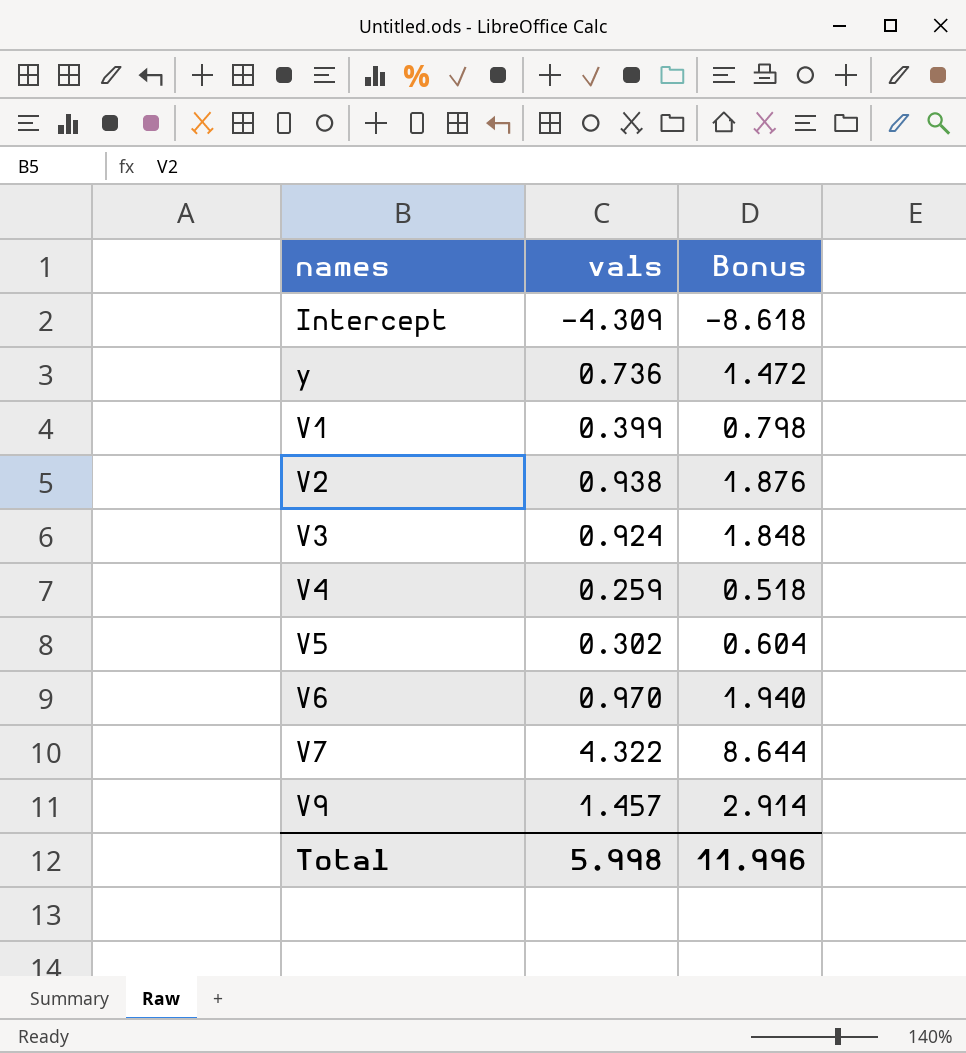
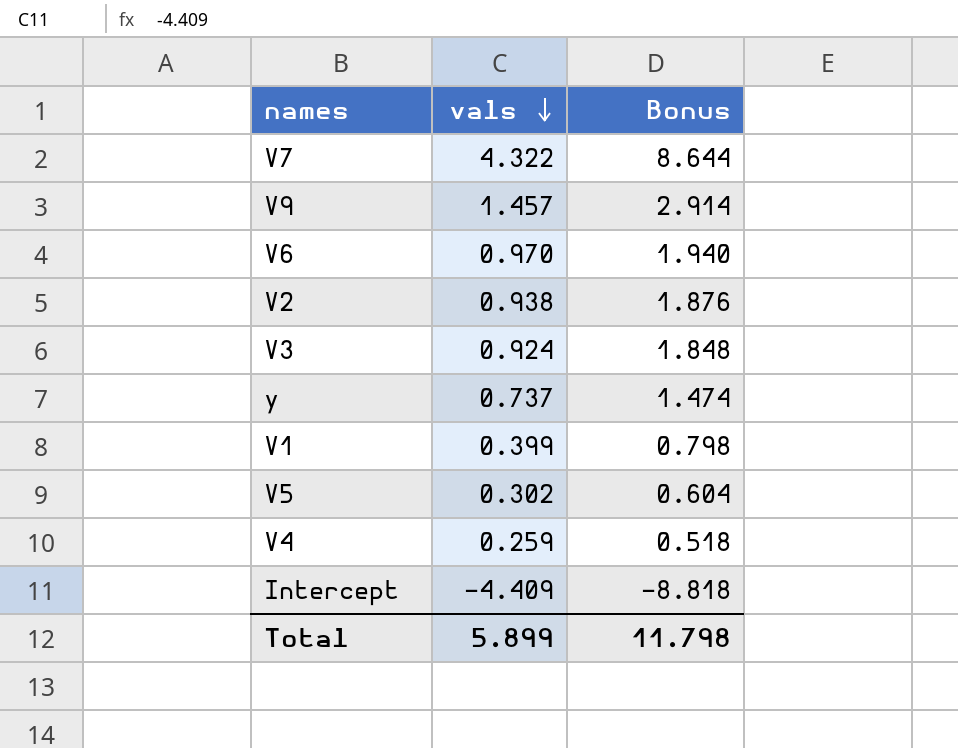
row order: none -> vals descending
y | vals: 0.736 -> 0.737
y | Bonus: 1.472 -> 1.474
Intercept | vals: -4.309 -> -4.409
Intercept | Bonus: -8.618 -> -8.818
Total | vals: 5.998 -> 5.899
Total | Bonus: 11.996 -> 11.798

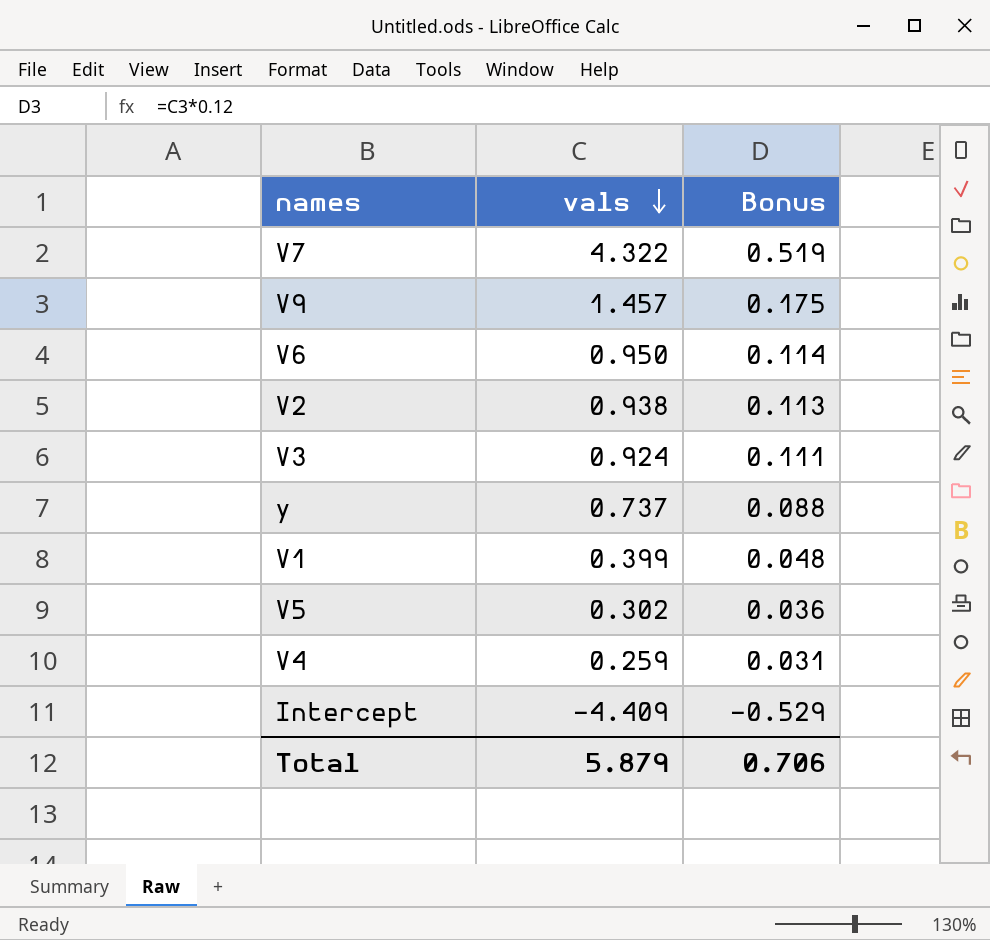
column Bonus | formula: [vals] * 2 -> [vals] * 0.12
V6 | vals: 0.970 -> 0.950
Total | vals: 5.899 -> 5.879
Total | Bonus: 11.798 -> 0.706

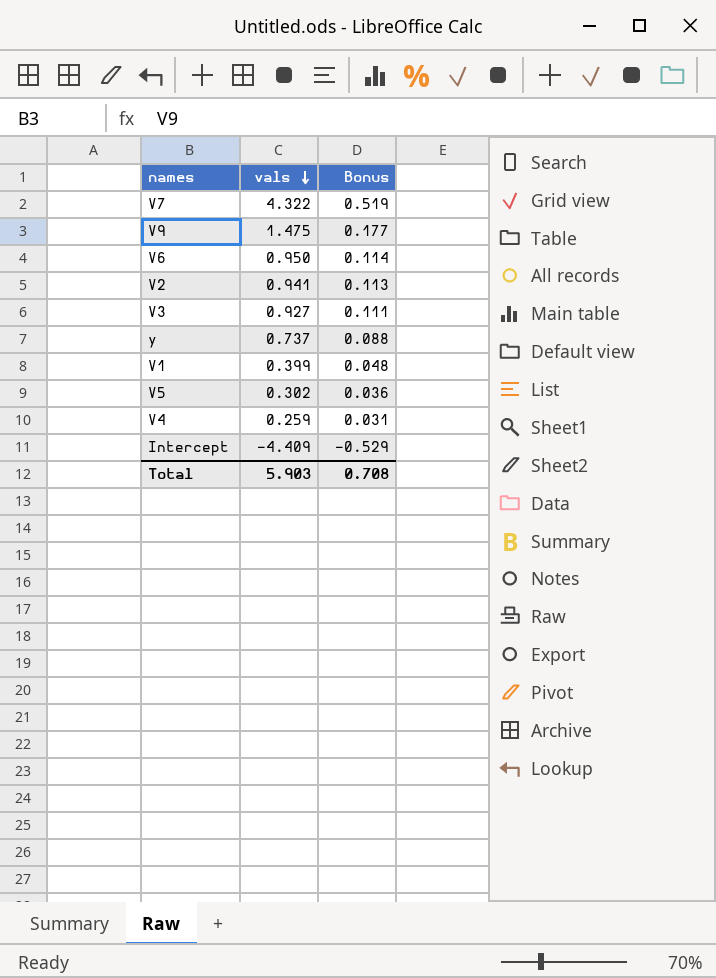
V9 | vals: 1.457 -> 1.475
V9 | Bonus: 0.175 -> 0.177
V2 | vals: 0.938 -> 0.941
V3 | vals: 0.924 -> 0.927
Total | vals: 5.879 -> 5.903
Total | Bonus: 0.706 -> 0.708

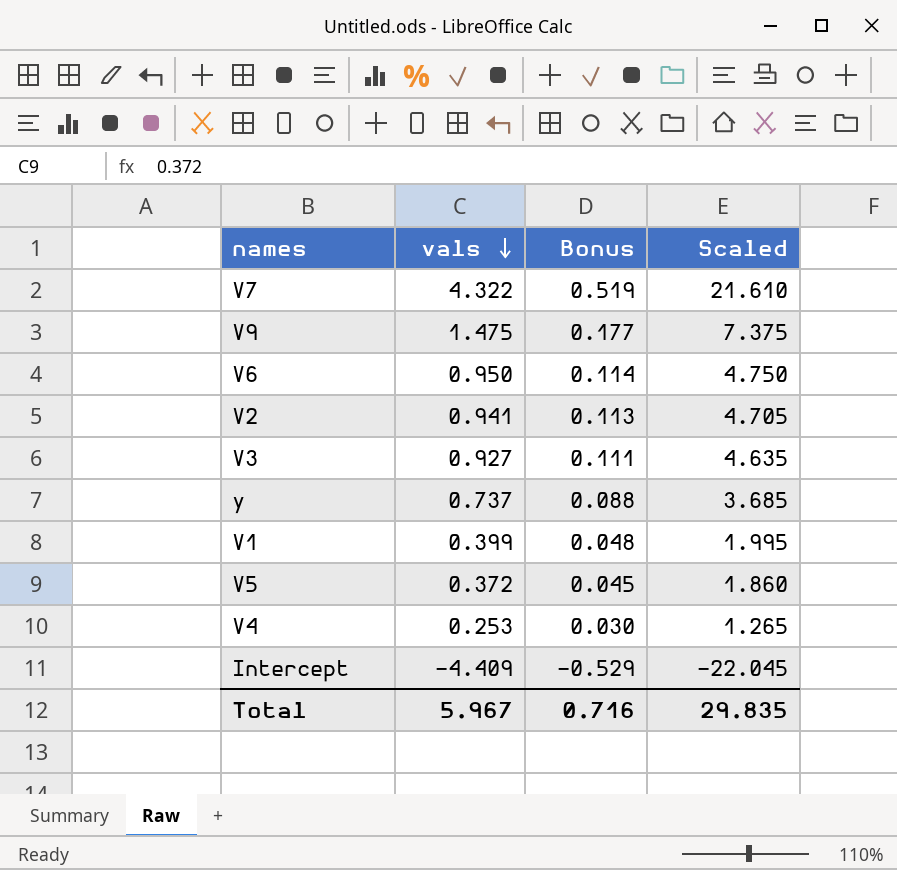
column Scaled | formula: none -> [vals] * 5
V5 | vals: 0.302 -> 0.372
V5 | Bonus: 0.036 -> 0.045
V4 | vals: 0.259 -> 0.253
V4 | Bonus: 0.031 -> 0.030
Total | vals: 5.903 -> 5.967
Total | Bonus: 0.708 -> 0.716

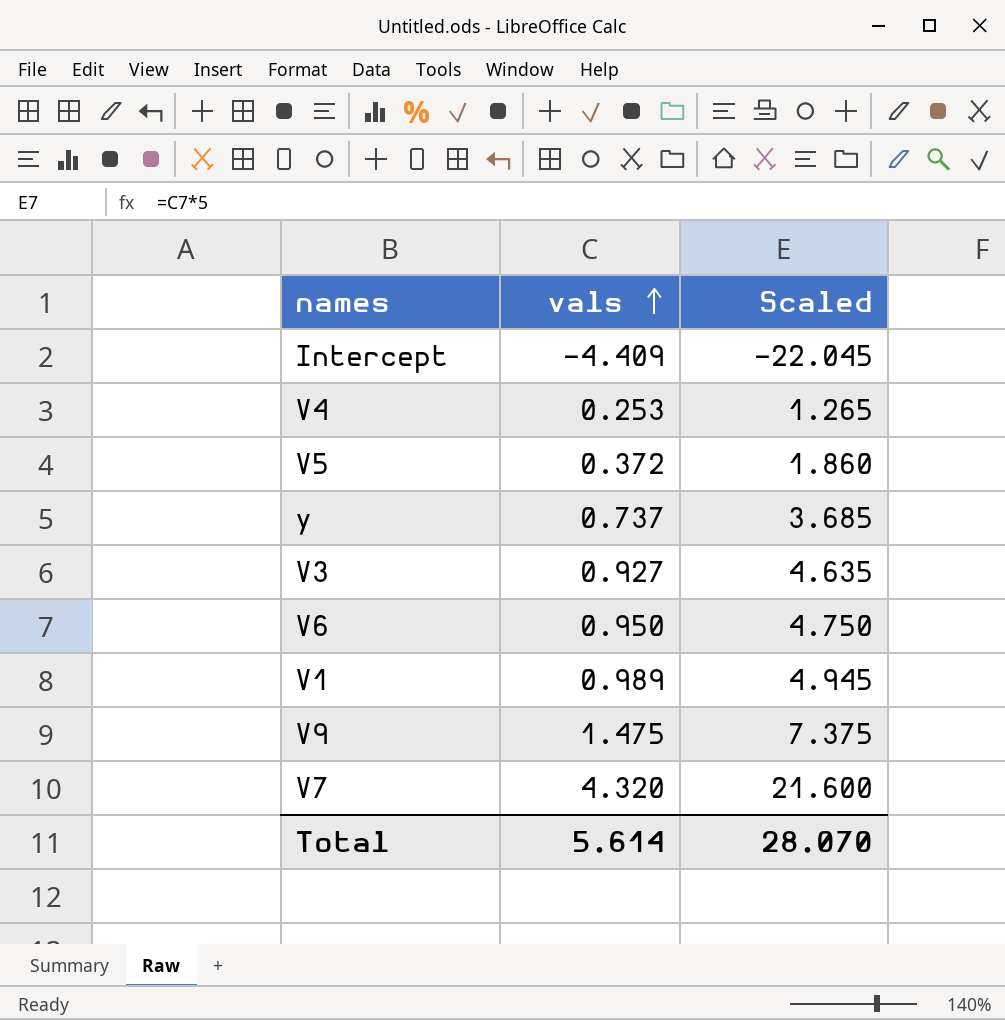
row order: vals descending -> vals ascending
column Bonus | formula: [vals] * 0.12 -> none
row V2: 0.941 | 0.113 | 4.705 -> none
V1 | vals: 0.399 -> 0.989
V1 | Scaled: 1.995 -> 4.945
V7 | vals: 4.322 -> 4.320
V7 | Scaled: 21.610 -> 21.600
Total | vals: 5.967 -> 5.614
Total | Scaled: 29.835 -> 28.070

